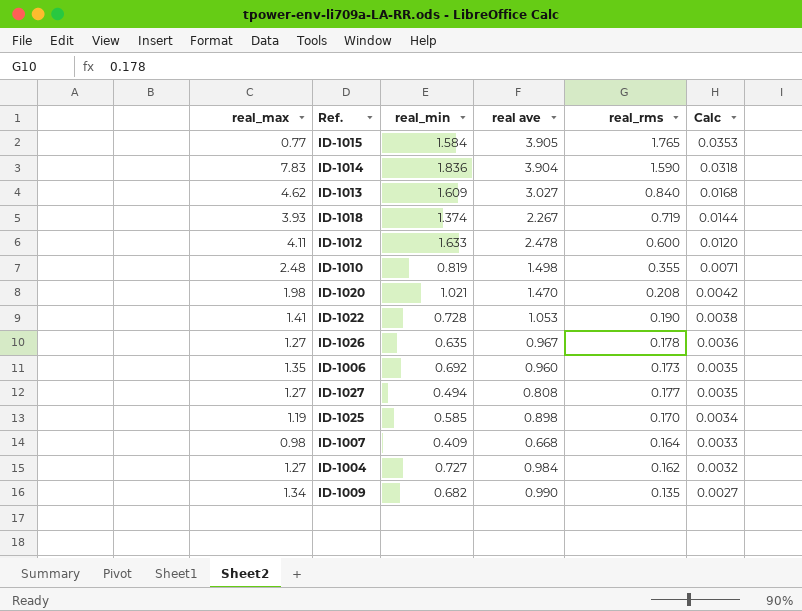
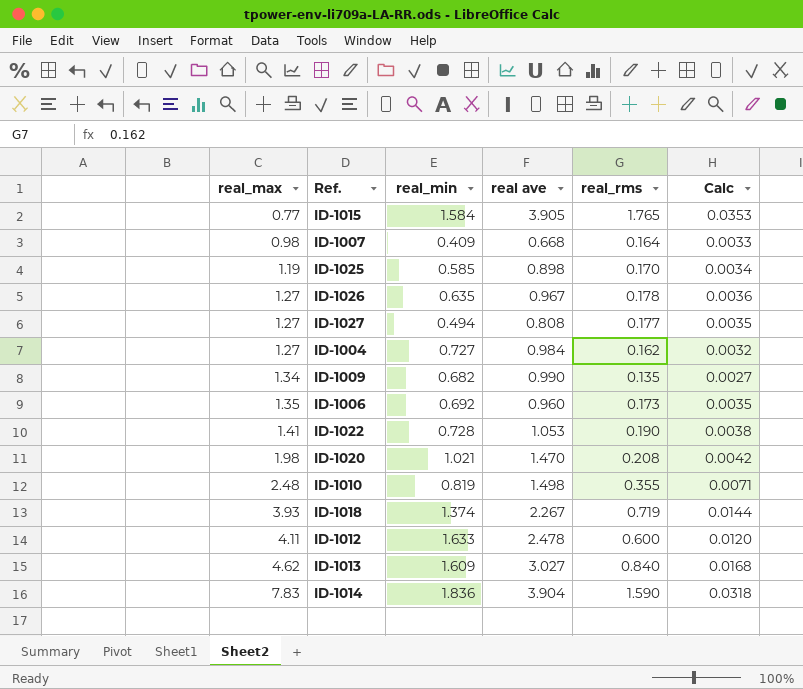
row order: Calc descending -> real_max ascending

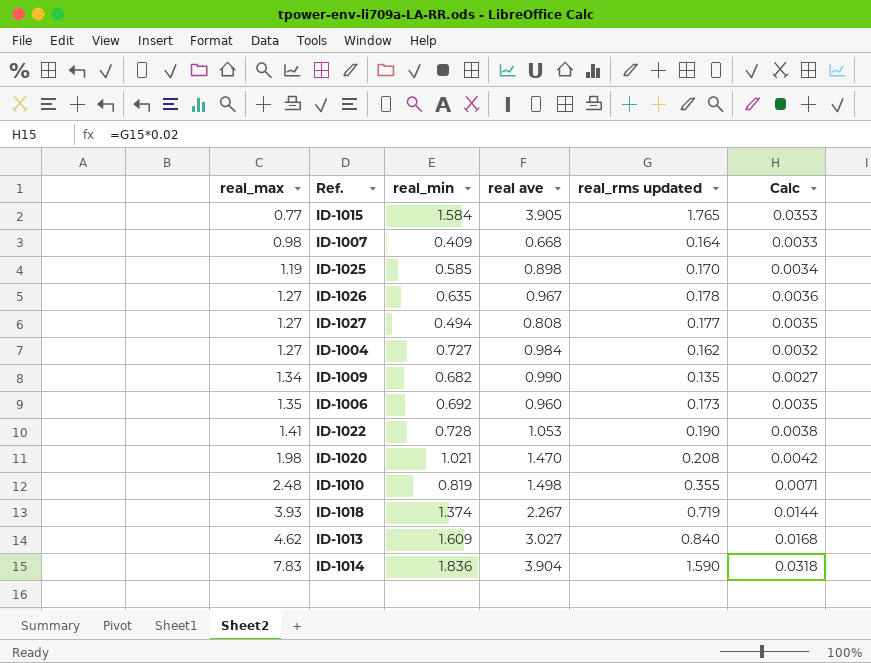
column name: real_rms -> real_rms updated
row ID-1012: 4.11 | 1.633 | 2.478 | 0.600 | 0.0120 -> none

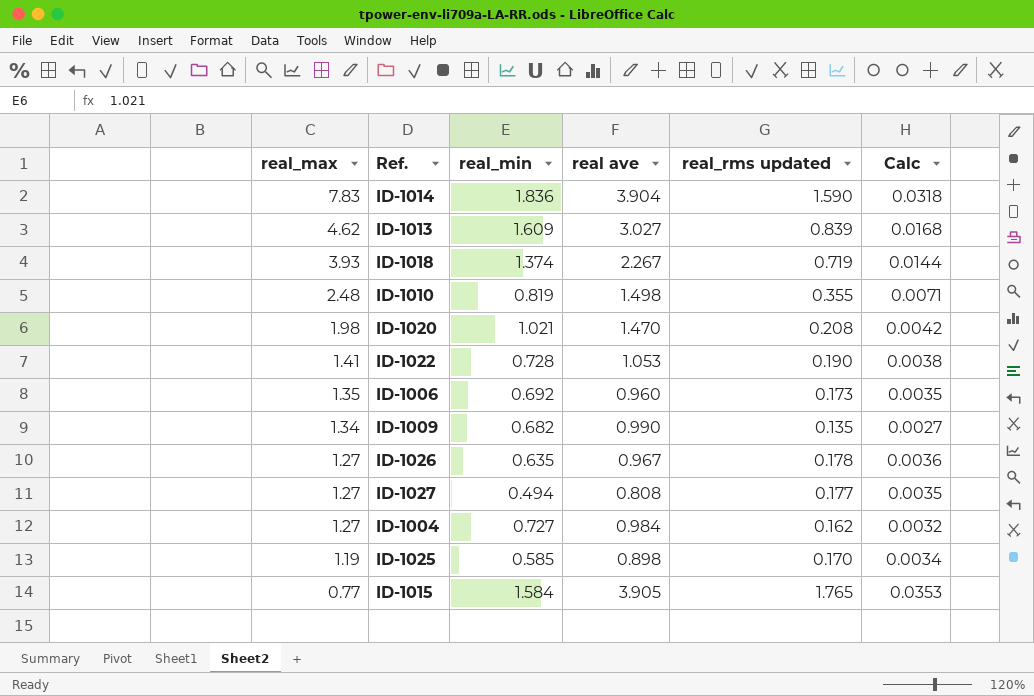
row order: real_max ascending -> real_max descending
row ID-1007: 0.98 | 0.409 | 0.668 | 0.164 | 0.0033 -> none
ID-1013 | real_rms updated: 0.840 -> 0.839

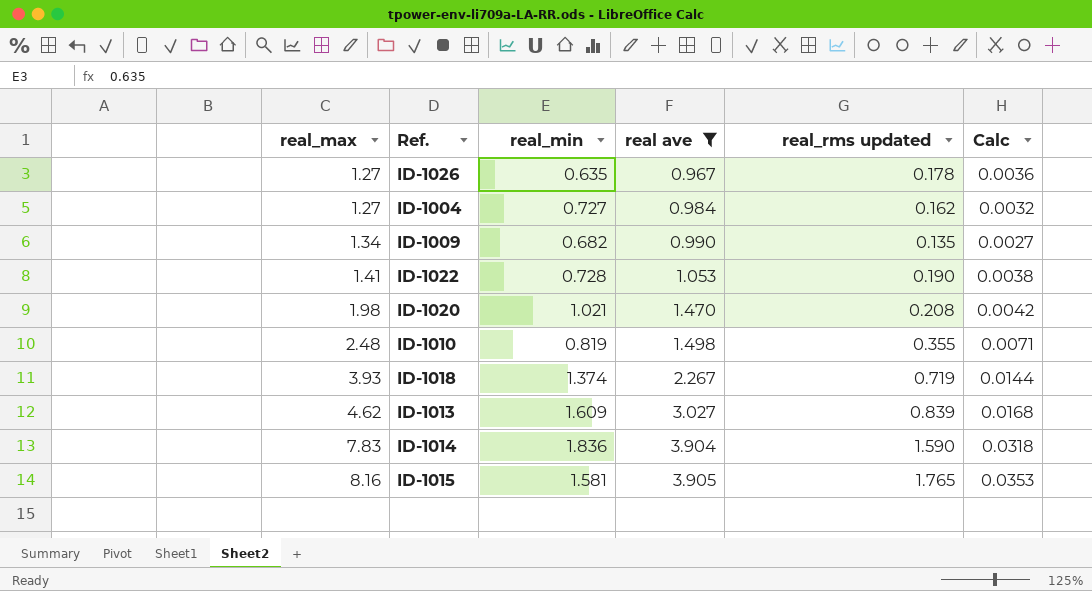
filter: none -> real ave >= 0.967
row order: real_max descending -> real_max ascending
ID-1015 | real_max: 0.77 -> 8.16
ID-1015 | real_min: 1.584 -> 1.581

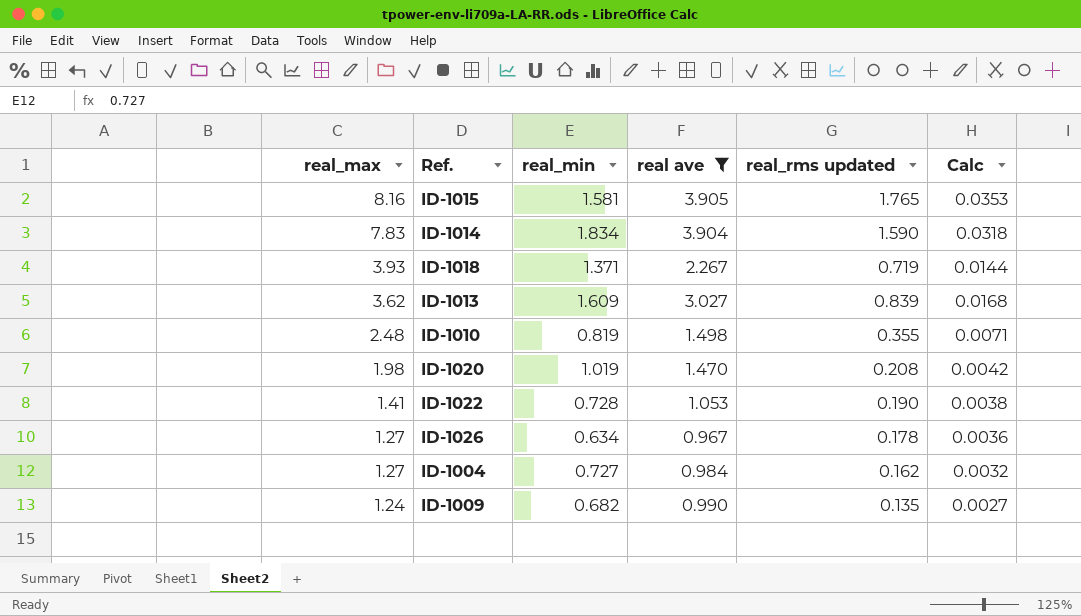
row order: real_max ascending -> real_max descending
ID-1014 | real_min: 1.836 -> 1.834
ID-1018 | real_min: 1.374 -> 1.371
ID-1013 | real_max: 4.62 -> 3.62
ID-1020 | real_min: 1.021 -> 1.019
ID-1026 | real_min: 0.635 -> 0.634
ID-1009 | real_max: 1.34 -> 1.24

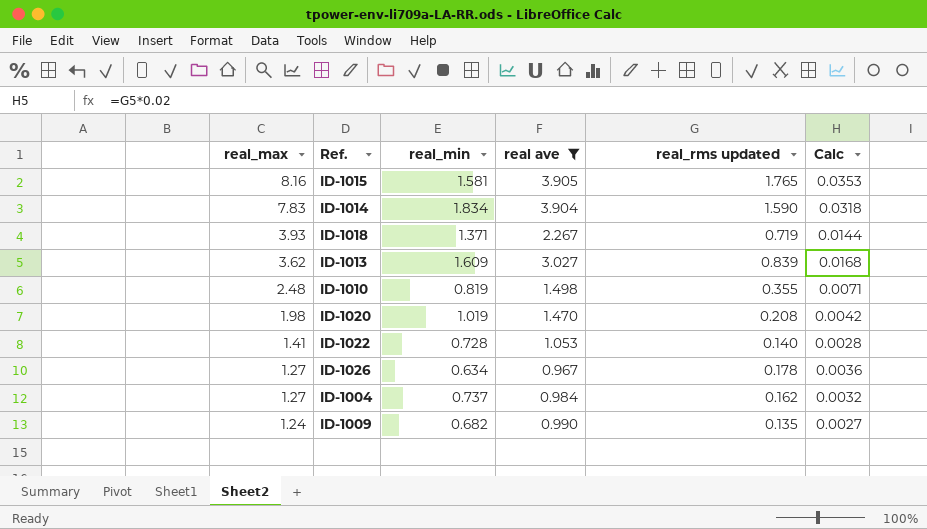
ID-1022 | real_rms updated: 0.190 -> 0.140
ID-1022 | Calc: 0.0038 -> 0.0028
ID-1004 | real_min: 0.727 -> 0.737

